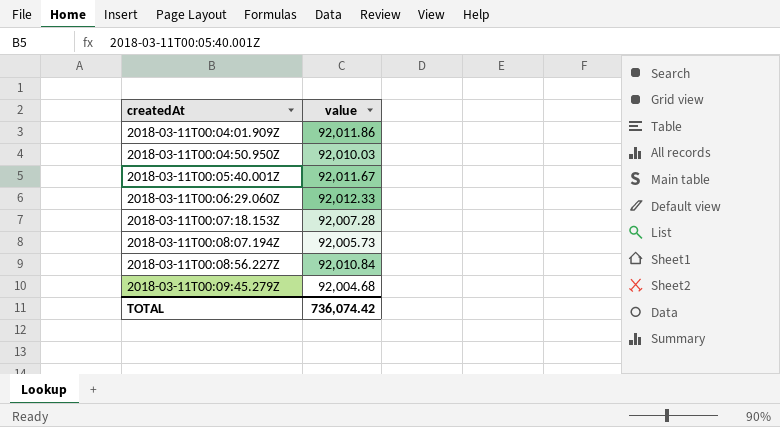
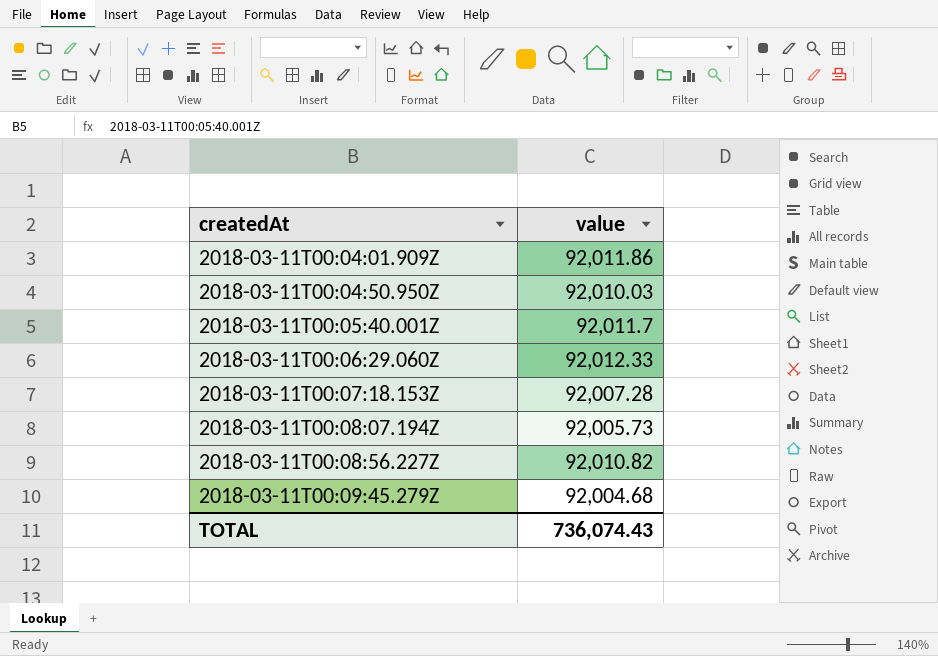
2018-03-11T00:05:40.001Z | value: 92,011.67 -> 92,011.7
2018-03-11T00:08:56.227Z | value: 92,010.84 -> 92,010.82
TOTAL | value: 736,074.42 -> 736,074.43

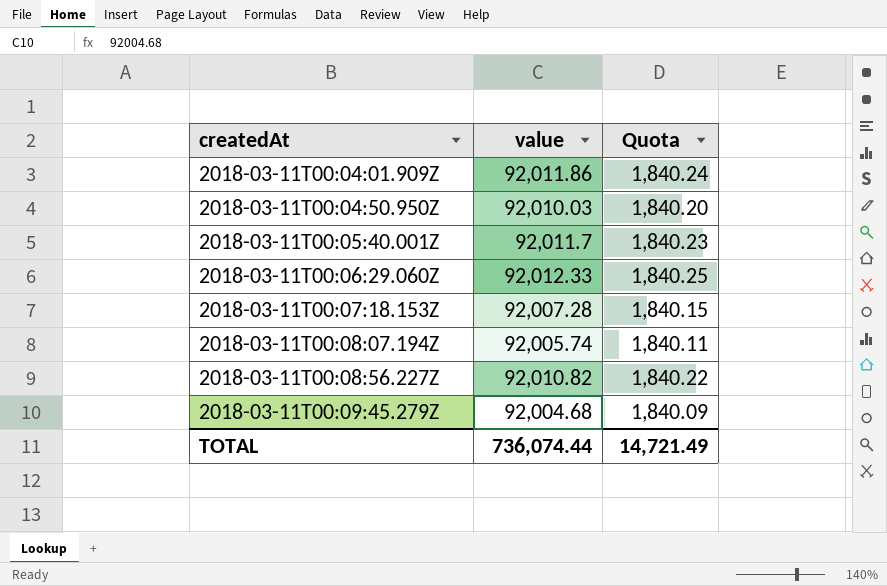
column Quota | formula: none -> [value] * 0.02
2018-03-11T00:08:07.194Z | value: 92,005.73 -> 92,005.74
TOTAL | value: 736,074.43 -> 736,074.44

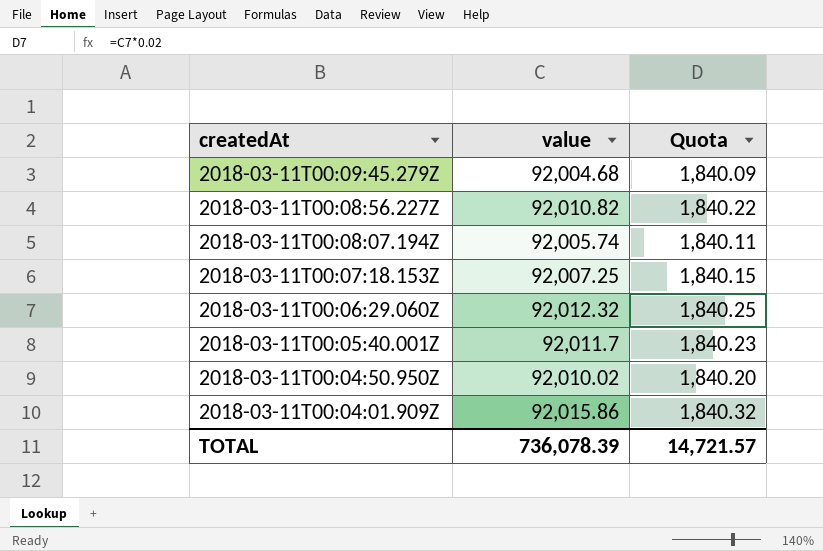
row order: createdAt ascending -> createdAt descending
2018-03-11T00:07:18.153Z | value: 92,007.28 -> 92,007.25
2018-03-11T00:06:29.060Z | value: 92,012.33 -> 92,012.32
2018-03-11T00:04:50.950Z | value: 92,010.03 -> 92,010.02
2018-03-11T00:04:01.909Z | value: 92,011.86 -> 92,015.86
2018-03-11T00:04:01.909Z | Quota: 1,840.24 -> 1,840.32
TOTAL | value: 736,074.44 -> 736,078.39
TOTAL | Quota: 14,721.49 -> 14,721.57

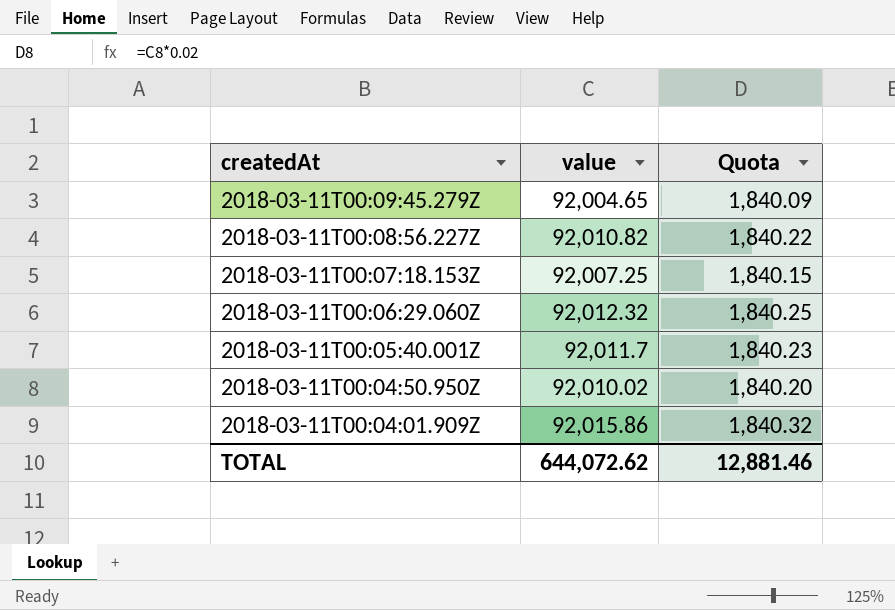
row 2018-03-11T00:08:07.194Z: 92,005.74 | 1,840.11 -> none
2018-03-11T00:09:45.279Z | value: 92,004.68 -> 92,004.65
TOTAL | value: 736,078.39 -> 644,072.62
TOTAL | Quota: 14,721.57 -> 12,881.46

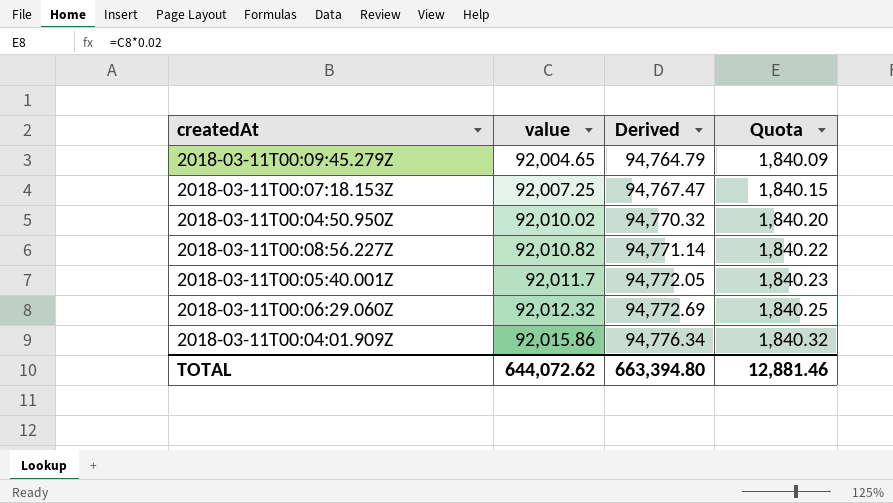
row order: createdAt descending -> value ascending
column Derived | formula: none -> [value] * 1.03

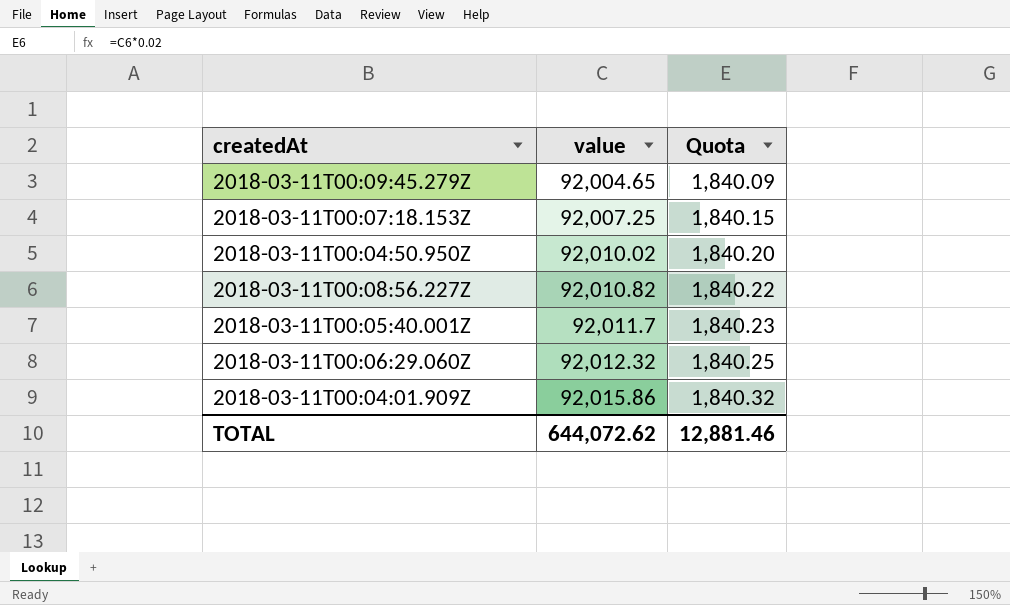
column Derived | formula: [value] * 1.03 -> none

